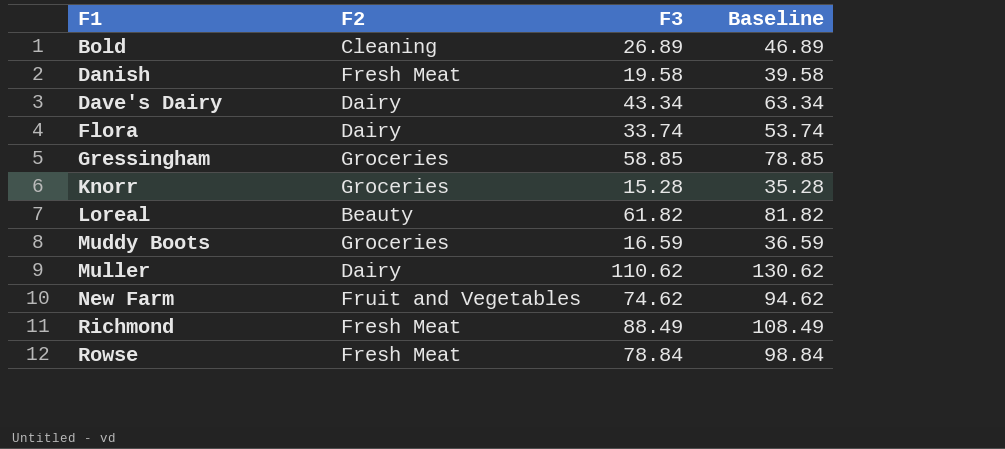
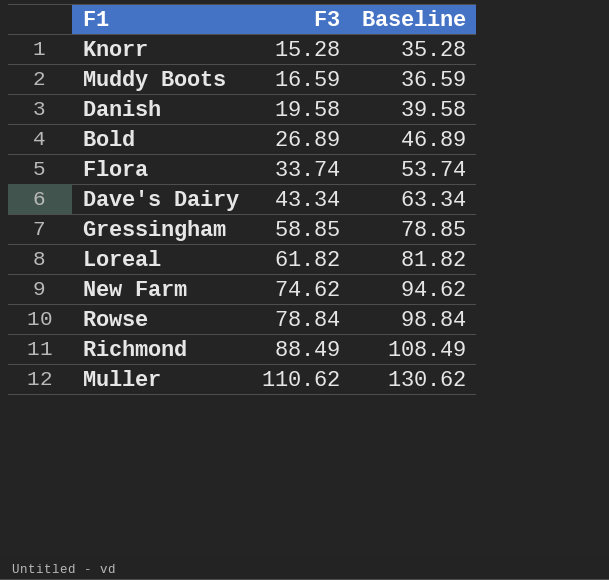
row order: F1 ascending -> F3 ascending
column F2 | position: 2 -> none

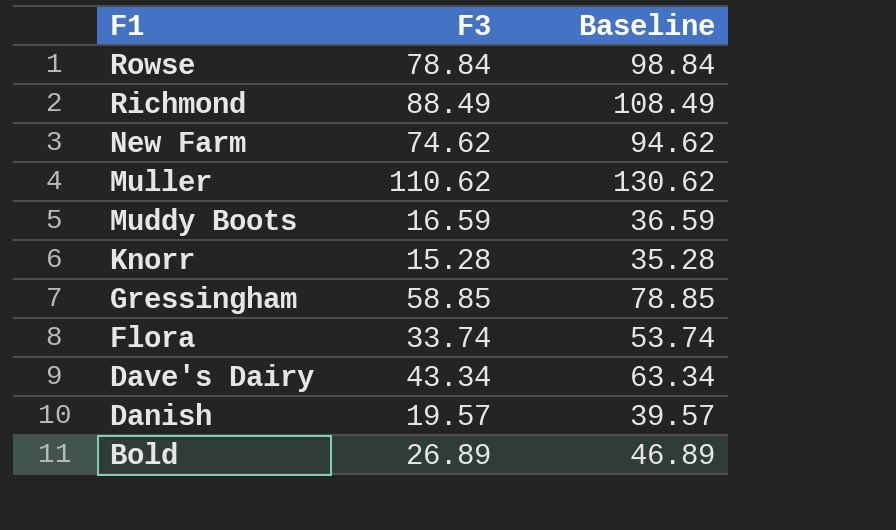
row order: F3 ascending -> F1 descending
row Loreal: 61.82 | 81.82 -> none
Danish | F3: 19.58 -> 19.57
Danish | Baseline: 39.58 -> 39.57

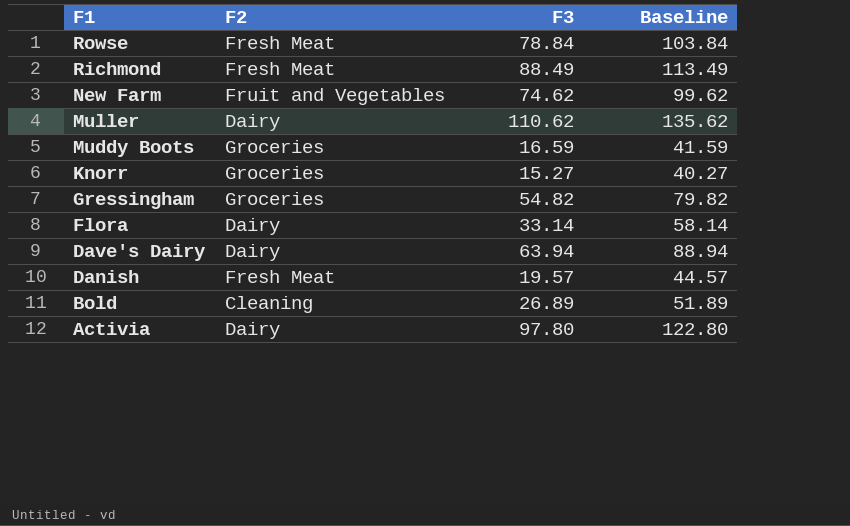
column F2 | position: none -> 2
column Baseline | formula: [F3] + 20 -> [F3] + 25
Knorr | F3: 15.28 -> 15.27
Gressingham | F3: 58.85 -> 54.82
Flora | F3: 33.74 -> 33.14
Dave's Dairy | F3: 43.34 -> 63.94
row Activia: none -> Dairy | 97.80 | 122.80

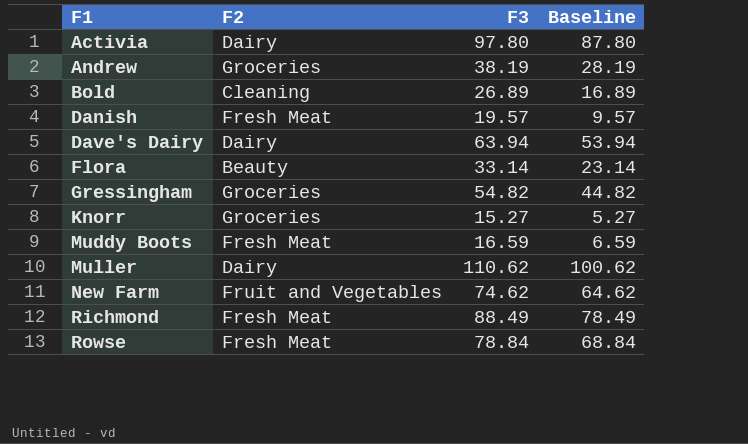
row order: F1 descending -> F1 ascending
column Baseline | formula: [F3] + 25 -> [F3] - 10
row Andrew: none -> Groceries | 38.19 | 28.19
Flora | F2: Dairy -> Beauty
Muddy Boots | F2: Groceries -> Fresh Meat

